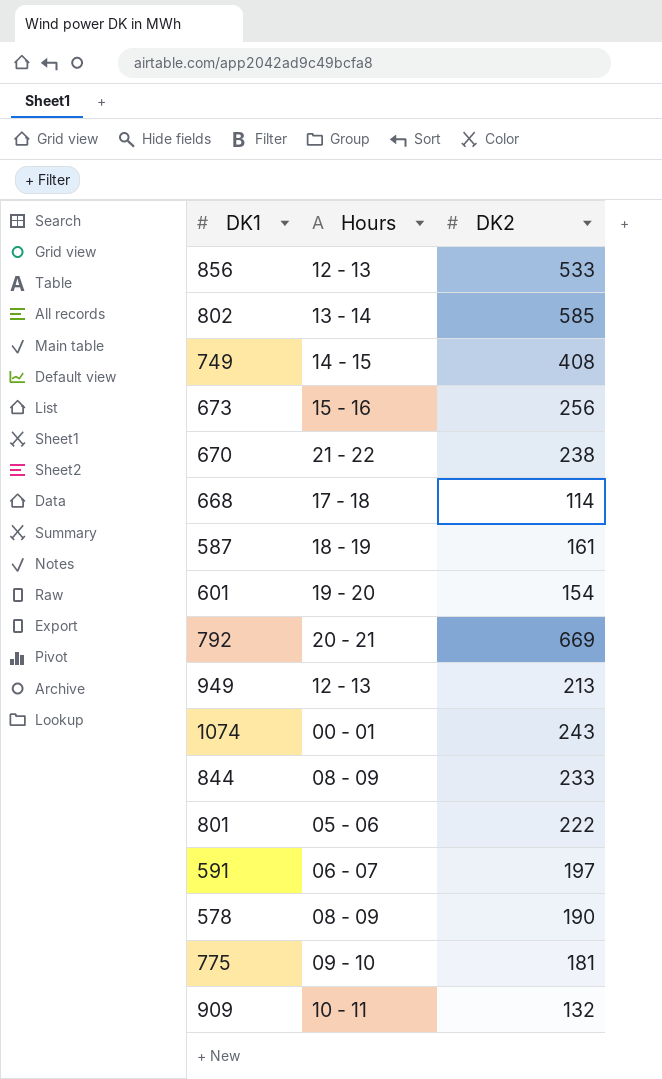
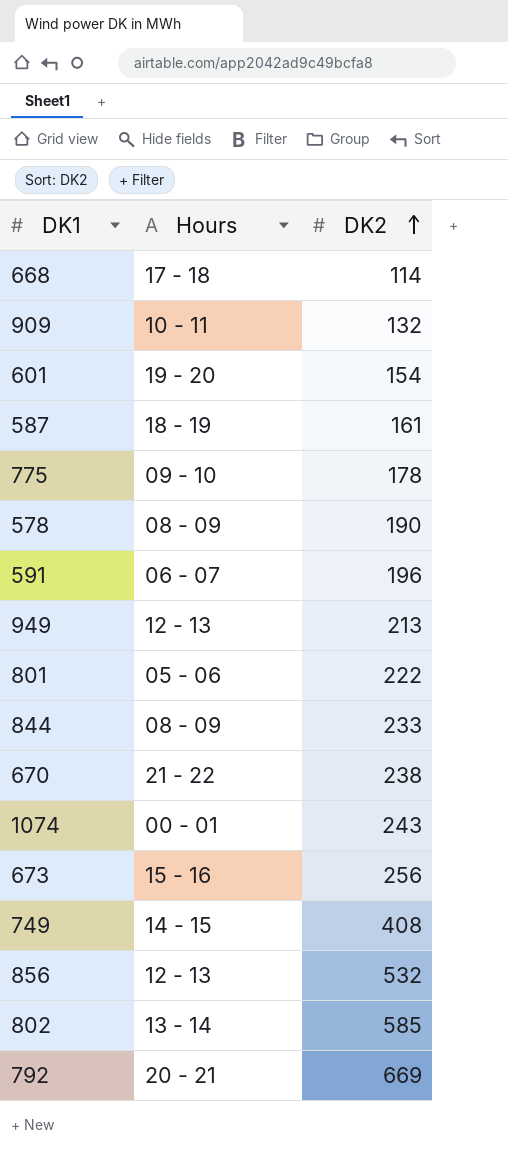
row order: none -> DK2 ascending
775 | DK2: 181 -> 178
591 | DK2: 197 -> 196
856 | DK2: 533 -> 532

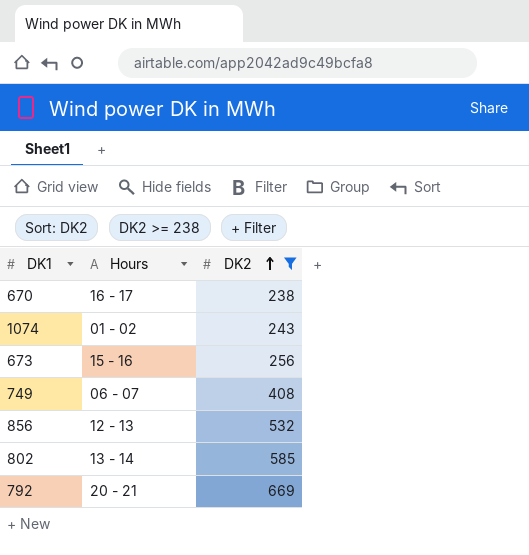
filter: none -> DK2 >= 238
670 | Hours: 21 - 22 -> 16 - 17
1074 | Hours: 00 - 01 -> 01 - 02
749 | Hours: 14 - 15 -> 06 - 07

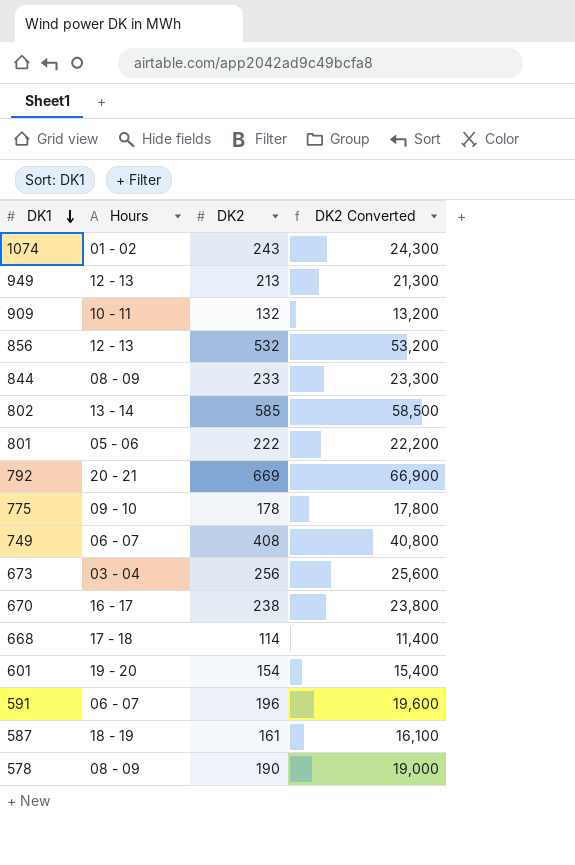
filter: DK2 >= 238 -> none
row order: DK2 ascending -> DK1 descending
column DK2 Converted | formula: none -> [DK2] * 100
673 | Hours: 15 - 16 -> 03 - 04

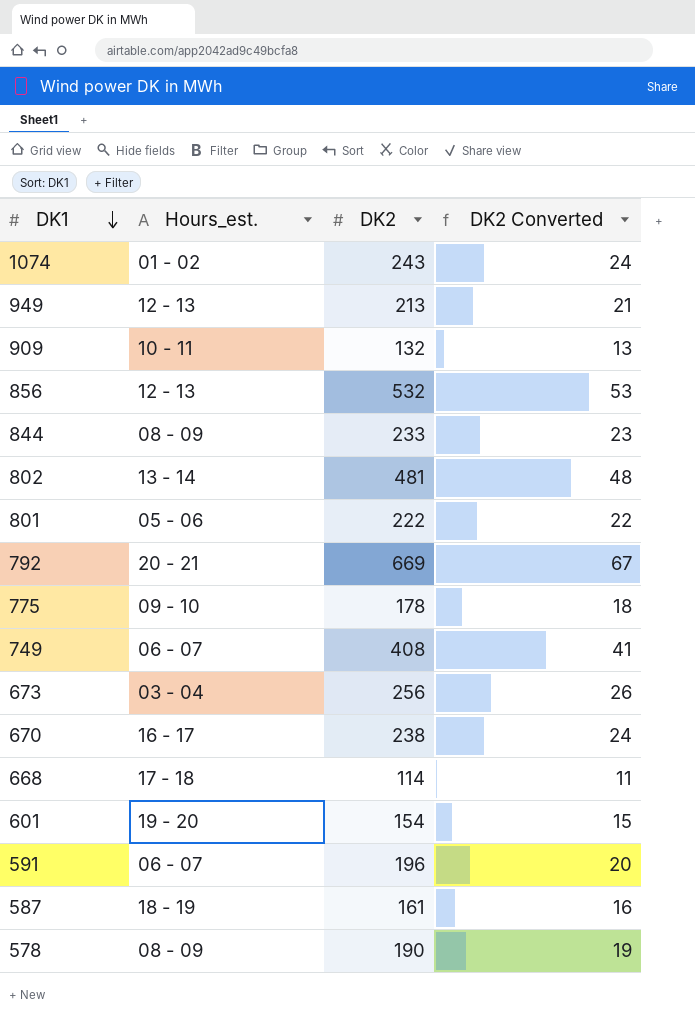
column name: Hours -> Hours_est.
column DK2 Converted | formula: [DK2] * 100 -> [DK2] * 0.1
802 | DK2: 585 -> 481

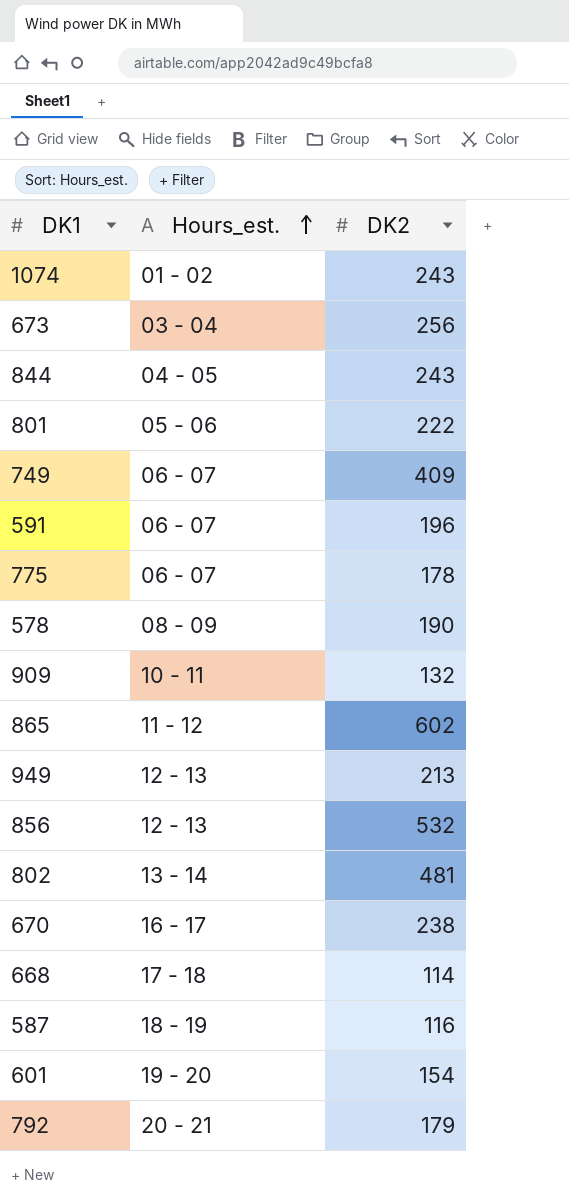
row order: DK1 descending -> Hours_est. ascending
column DK2 Converted | formula: [DK2] * 0.1 -> none
844 | Hours_est.: 08 - 09 -> 04 - 05
844 | DK2: 233 -> 243
749 | DK2: 408 -> 409
775 | Hours_est.: 09 - 10 -> 06 - 07
row 865: none -> 11 - 12 | 602
587 | DK2: 161 -> 116
792 | DK2: 669 -> 179

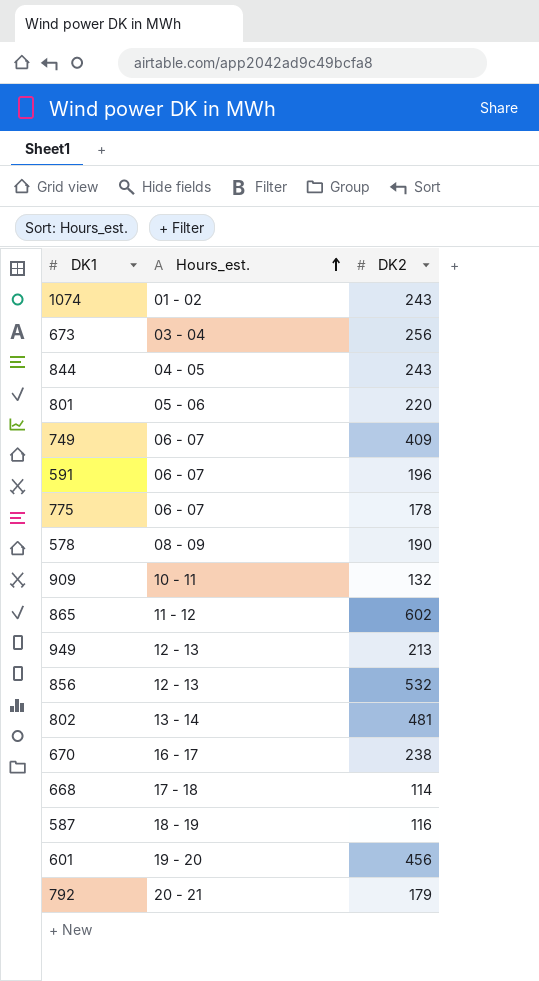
801 | DK2: 222 -> 220
601 | DK2: 154 -> 456

